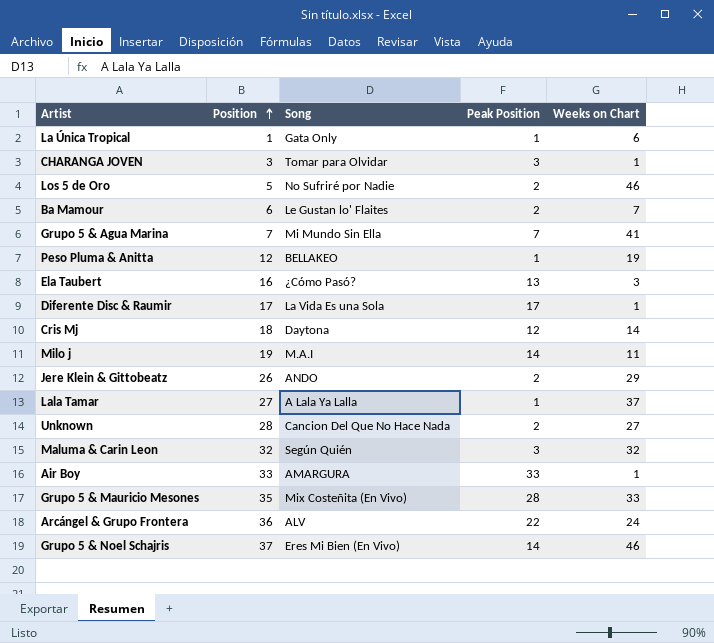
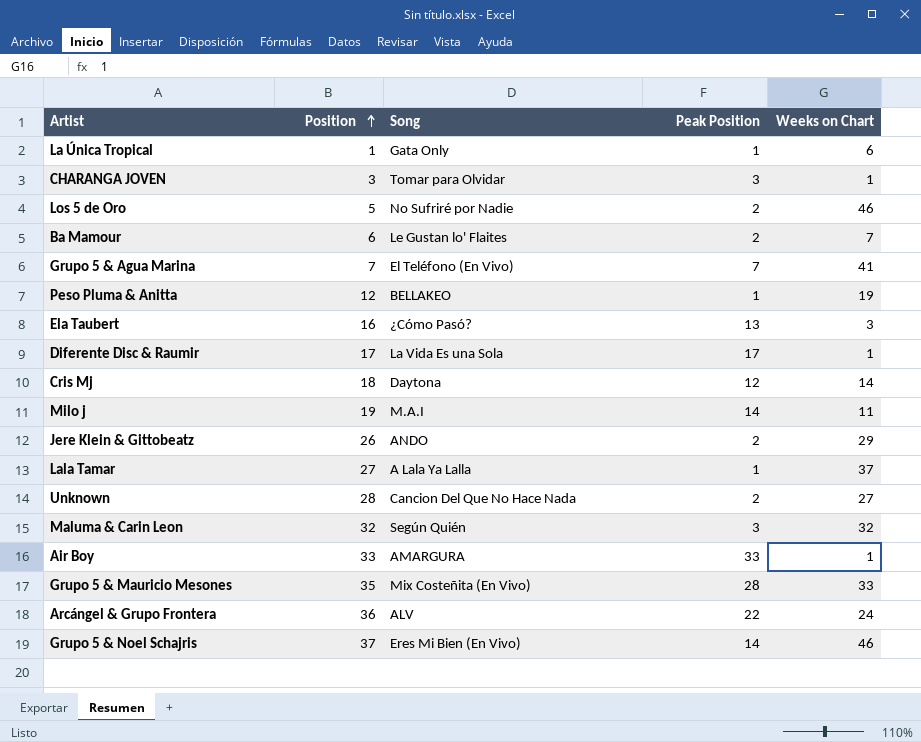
Grupo 5 & Agua Marina | Song: Mi Mundo Sin Ella -> El Teléfono (En Vivo)

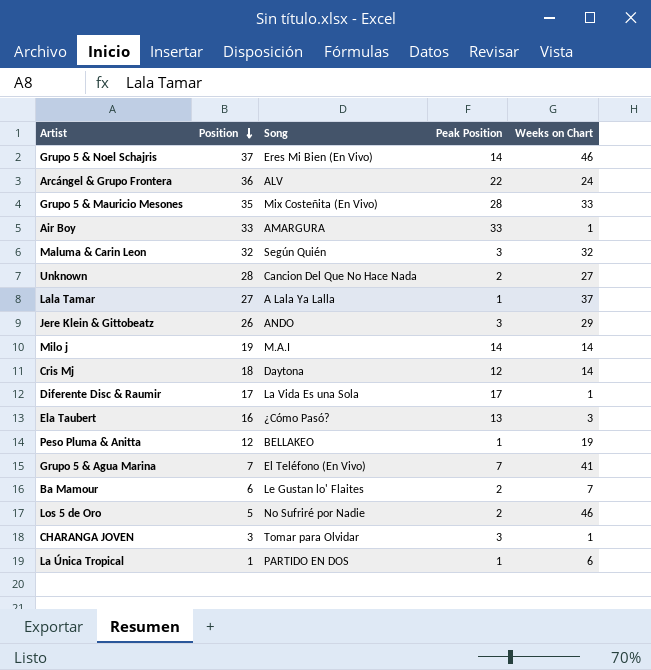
row order: Position ascending -> Position descending
Jere Klein & Gittobeatz | Peak Position: 2 -> 3
Milo j | Weeks on Chart: 11 -> 14
La Única Tropical | Song: Gata Only -> PARTIDO EN DOS

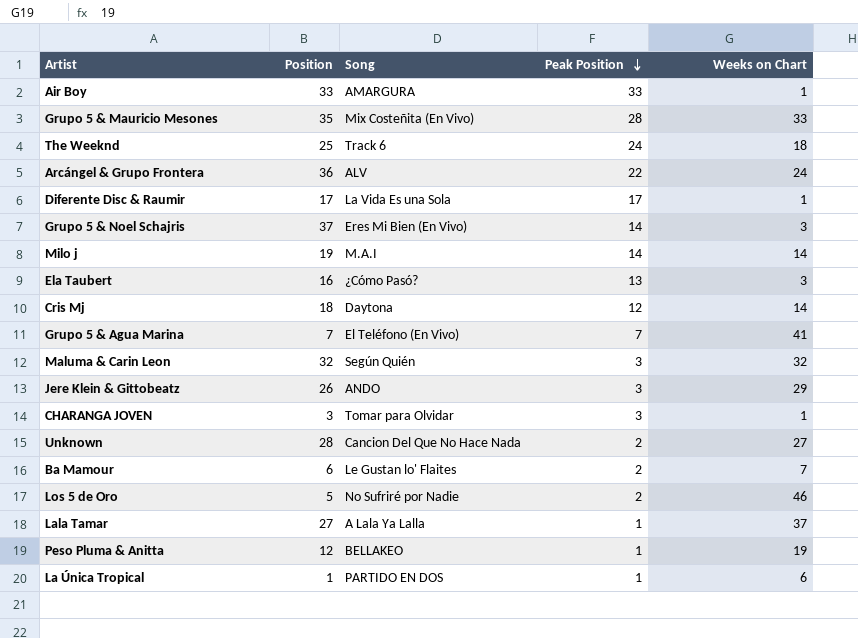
row order: Position descending -> Peak Position descending
row The Weeknd: none -> 25 | Track 6 | 24 | 18
Grupo 5 & Noel Schajris | Weeks on Chart: 46 -> 3

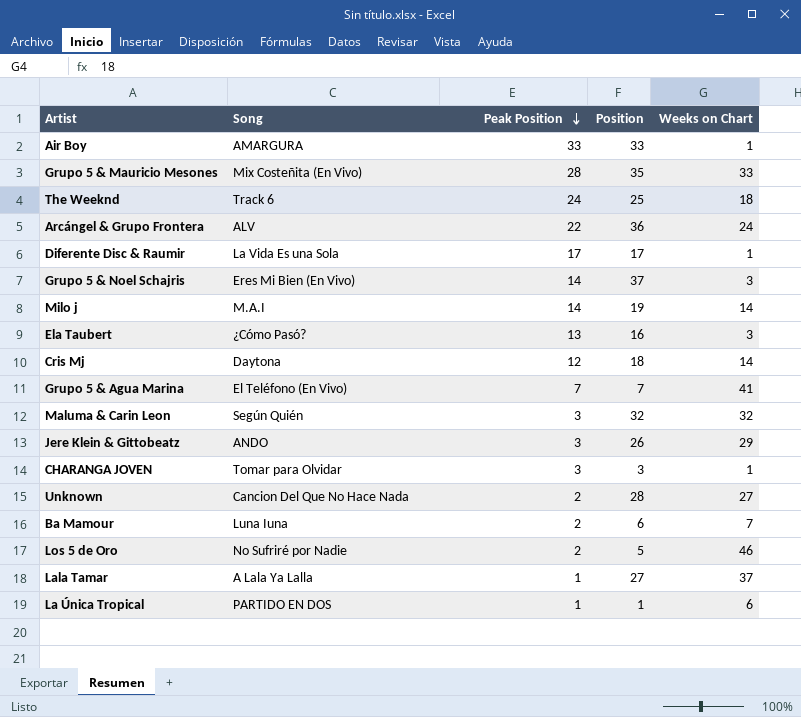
column Position | position: 2 -> 4
row Peso Pluma & Anitta: 12 | BELLAKEO | 1 | 19 -> none
Ba Mamour | Song: Le Gustan lo' Flaites -> Luna Iuna

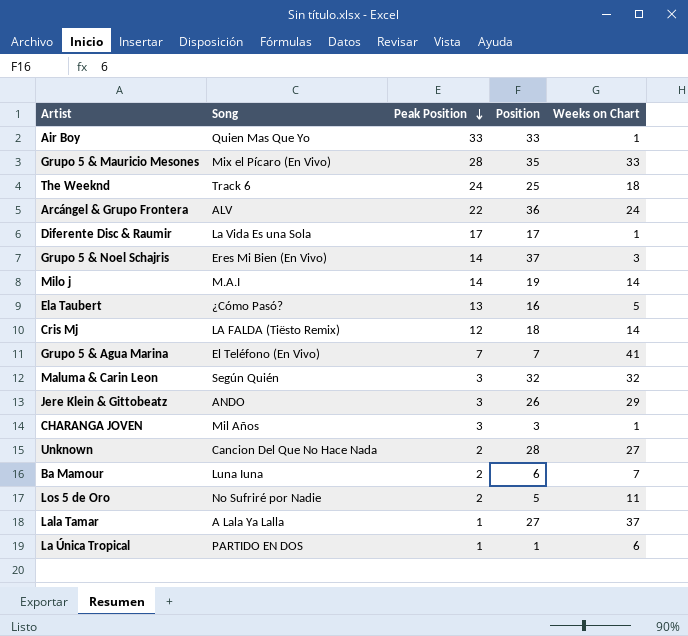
Air Boy | Song: AMARGURA -> Quien Mas Que Yo
Grupo 5 & Mauricio Mesones | Song: Mix Costeñita (En Vivo) -> Mix el Pícaro (En Vivo)
Ela Taubert | Weeks on Chart: 3 -> 5
Cris Mj | Song: Daytona -> LA FALDA (Tiësto Remix)
CHARANGA JOVEN | Song: Tomar para Olvidar -> Mil Años
Los 5 de Oro | Weeks on Chart: 46 -> 11

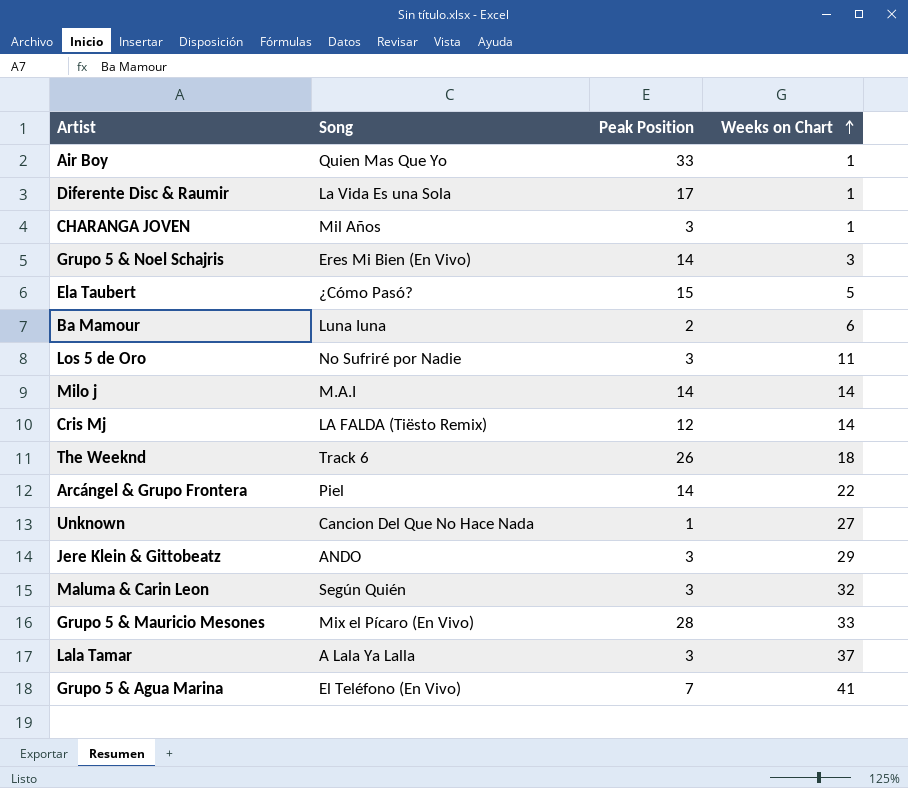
row order: Peak Position descending -> Weeks on Chart ascending
column Position | position: 4 -> none
row La Única Tropical: PARTIDO EN DOS | 1 | 1 | 6 -> none
Ela Taubert | Peak Position: 13 -> 15
Ba Mamour | Weeks on Chart: 7 -> 6
Los 5 de Oro | Peak Position: 2 -> 3
The Weeknd | Peak Position: 24 -> 26
Arcángel & Grupo Frontera | Song: ALV -> Piel
Arcángel & Grupo Frontera | Peak Position: 22 -> 14
Arcángel & Grupo Frontera | Weeks on Chart: 24 -> 22
Unknown | Peak Position: 2 -> 1
Lala Tamar | Peak Position: 1 -> 3

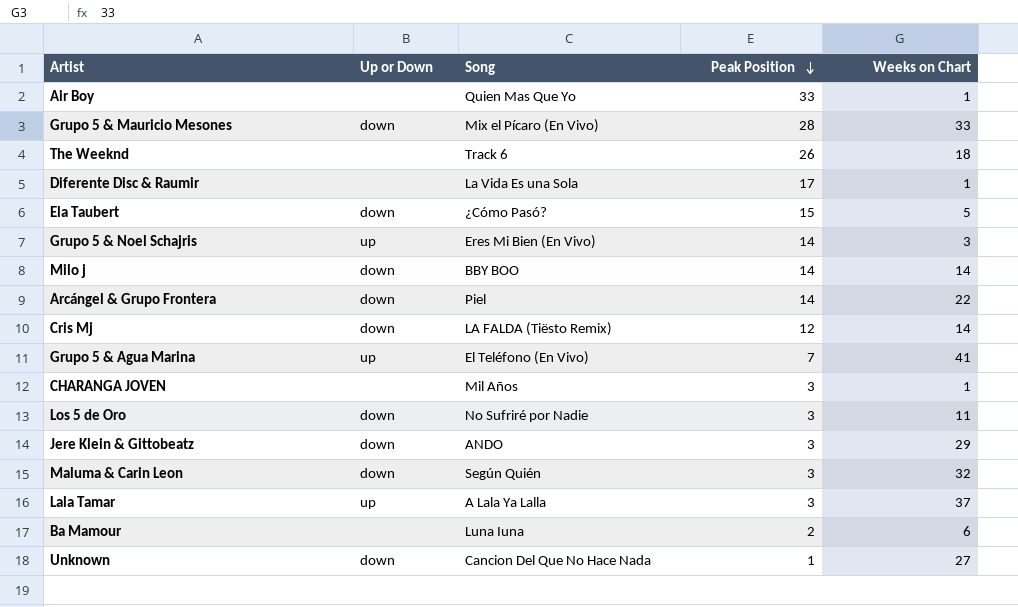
row order: Weeks on Chart ascending -> Peak Position descending
column Up or Down | position: none -> 2
Milo j | Song: M.A.I -> BBY BOO

